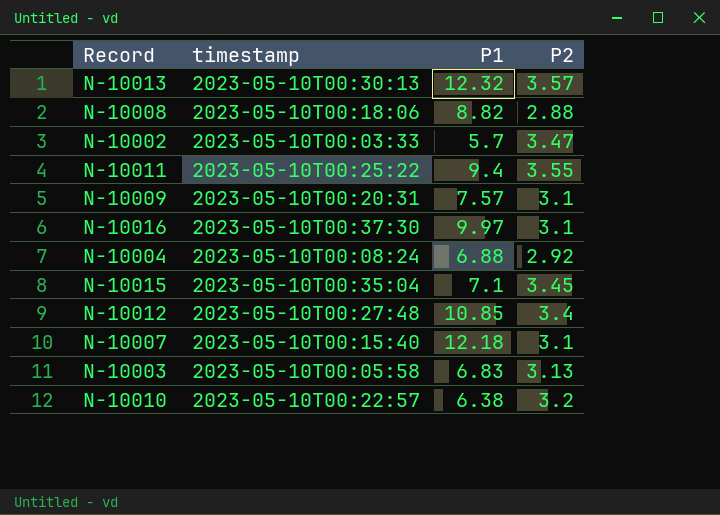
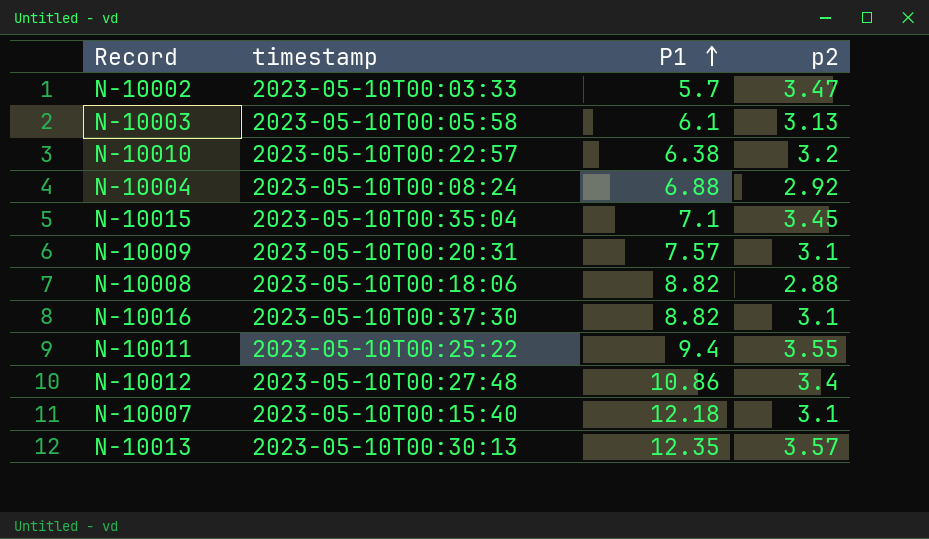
row order: none -> P1 ascending
column name: P2 -> p2
N-10003 | P1: 6.83 -> 6.1
N-10016 | P1: 9.97 -> 8.82
N-10012 | P1: 10.85 -> 10.86
N-10013 | P1: 12.32 -> 12.35

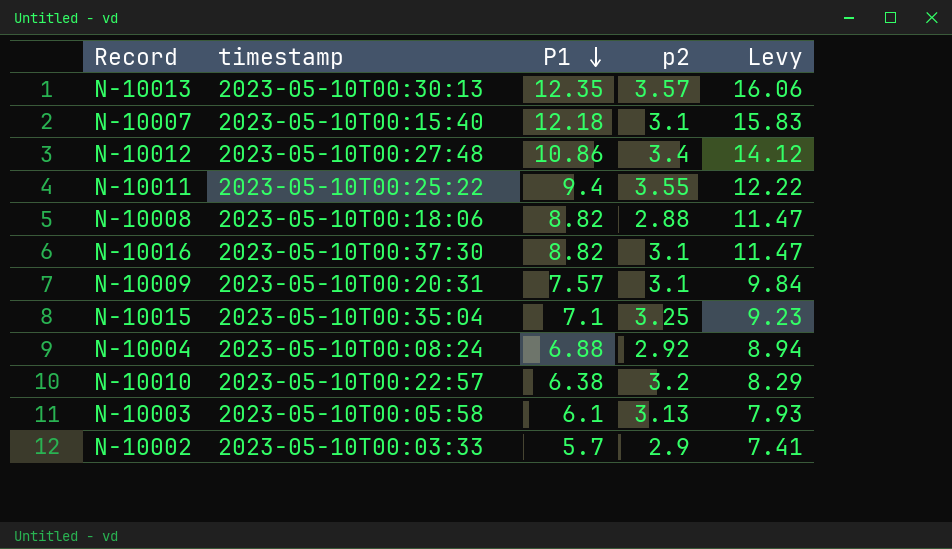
row order: P1 ascending -> P1 descending
column Levy | formula: none -> [P1] * 1.3
N-10015 | p2: 3.45 -> 3.25
N-10002 | p2: 3.47 -> 2.9

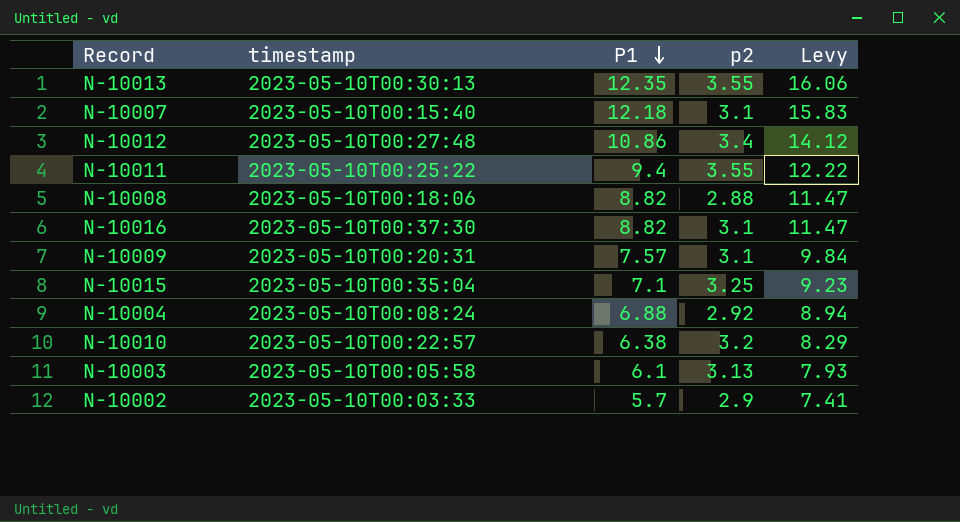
N-10013 | p2: 3.57 -> 3.55

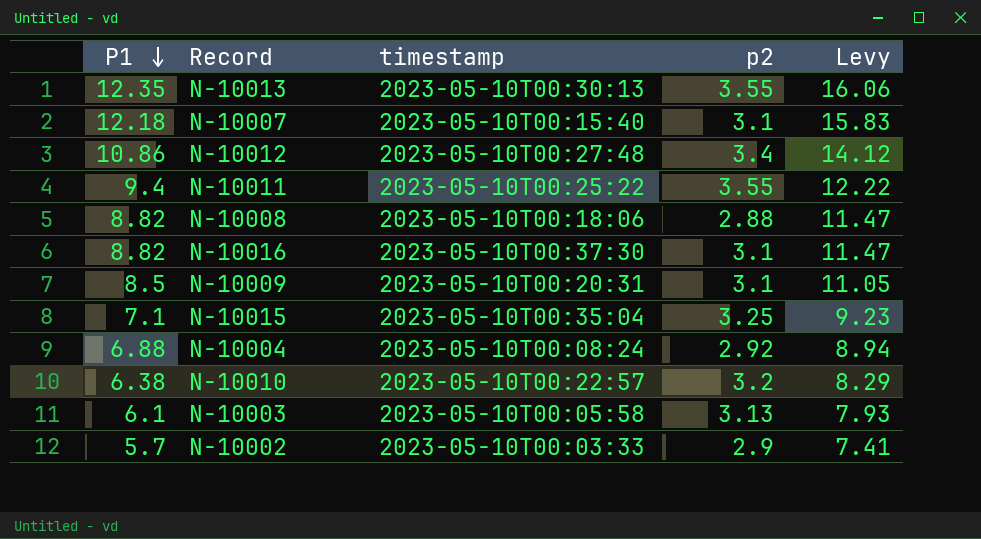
column P1 | position: 3 -> 1
N-10009 | P1: 7.57 -> 8.5
N-10009 | Levy: 9.84 -> 11.05

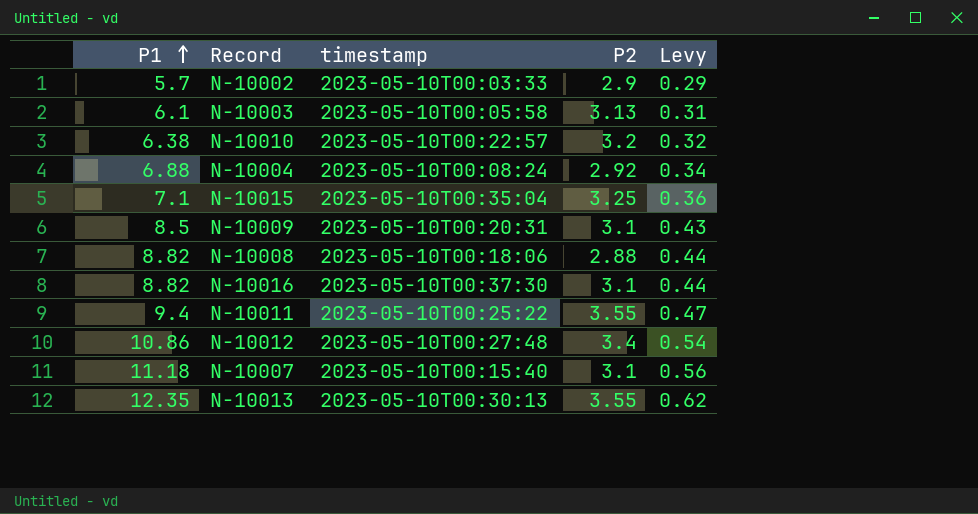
row order: P1 descending -> P1 ascending
column name: p2 -> P2
column Levy | formula: [P1] * 1.3 -> [P1] * 0.05
N-10007 | P1: 12.18 -> 11.18

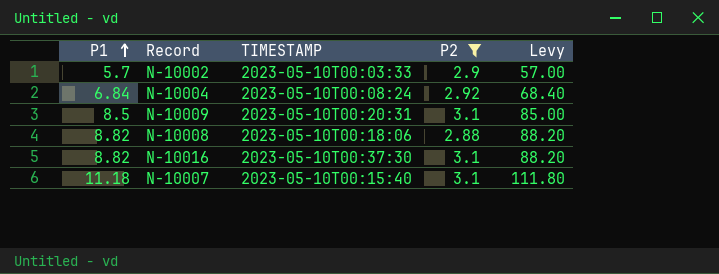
filter: none -> P2 <= 3.1
column name: timestamp -> TIMESTAMP
column Levy | formula: [P1] * 0.05 -> [P1] * 10
N-10004 | P1: 6.88 -> 6.84

